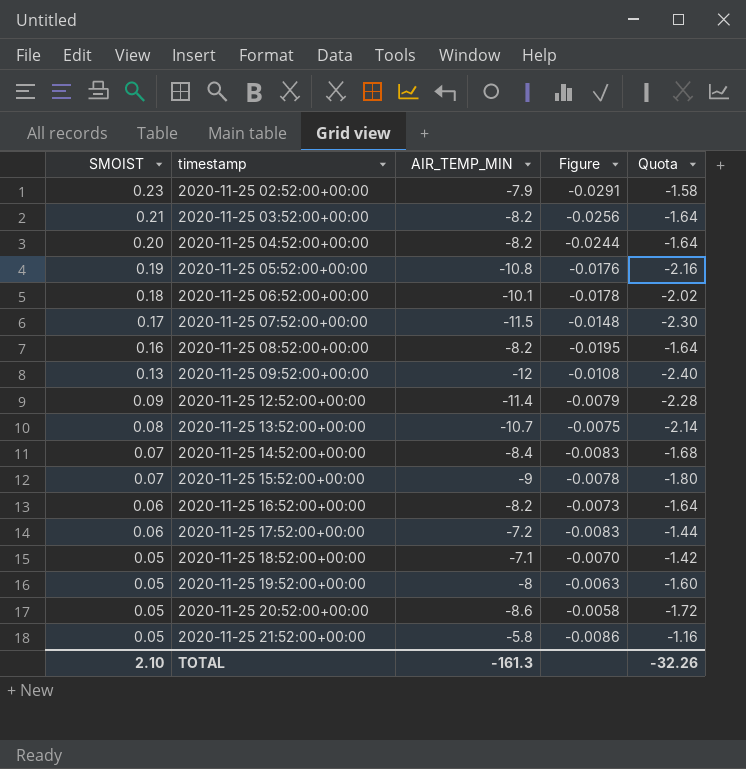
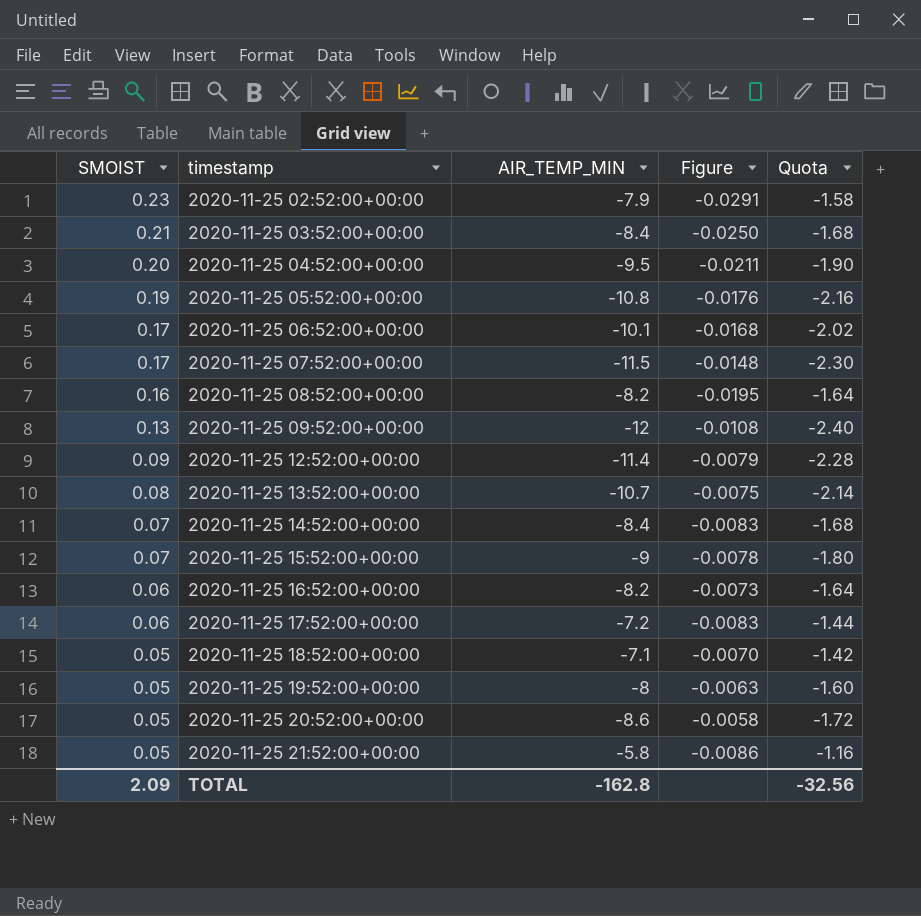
2020-11-25 03:52:00+00:00 | AIR_TEMP_MIN: -8.2 -> -8.4
2020-11-25 03:52:00+00:00 | Figure: -0.0256 -> -0.0250
2020-11-25 03:52:00+00:00 | Quota: -1.64 -> -1.68
2020-11-25 04:52:00+00:00 | AIR_TEMP_MIN: -8.2 -> -9.5
2020-11-25 04:52:00+00:00 | Figure: -0.0244 -> -0.0211
2020-11-25 04:52:00+00:00 | Quota: -1.64 -> -1.90
2020-11-25 06:52:00+00:00 | SMOIST: 0.18 -> 0.17
2020-11-25 06:52:00+00:00 | Figure: -0.0178 -> -0.0168
TOTAL | SMOIST: 2.10 -> 2.09
TOTAL | AIR_TEMP_MIN: -161.3 -> -162.8
TOTAL | Quota: -32.26 -> -32.56

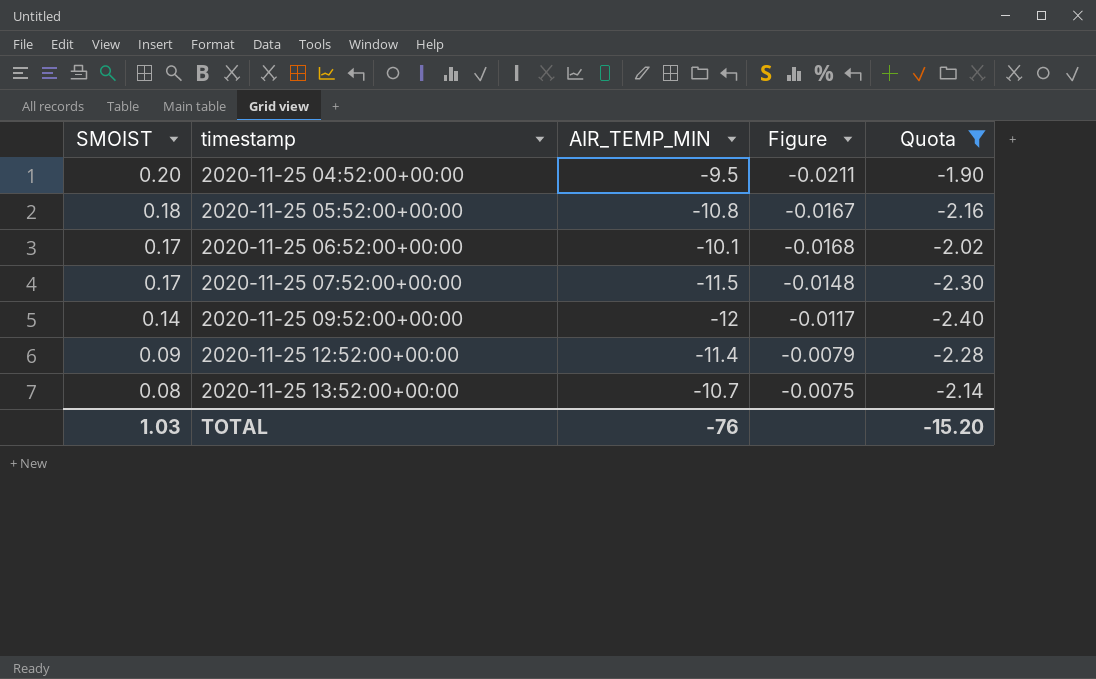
filter: none -> Quota <= -1.90
2020-11-25 05:52:00+00:00 | SMOIST: 0.19 -> 0.18
2020-11-25 05:52:00+00:00 | Figure: -0.0176 -> -0.0167
2020-11-25 09:52:00+00:00 | SMOIST: 0.13 -> 0.14
2020-11-25 09:52:00+00:00 | Figure: -0.0108 -> -0.0117
TOTAL | SMOIST: 2.09 -> 1.03
TOTAL | AIR_TEMP_MIN: -162.8 -> -76
TOTAL | Quota: -32.56 -> -15.20

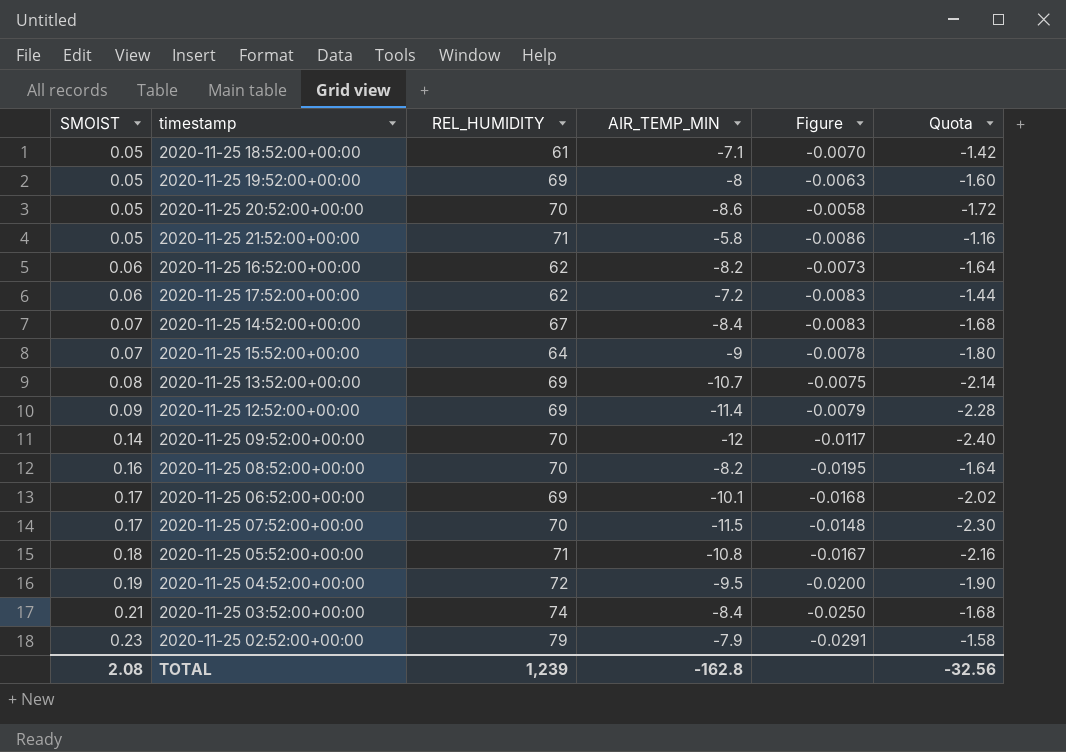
filter: Quota <= -1.90 -> none
row order: SMOIST descending -> SMOIST ascending
column REL_HUMIDITY | position: none -> 3
2020-11-25 04:52:00+00:00 | SMOIST: 0.20 -> 0.19
2020-11-25 04:52:00+00:00 | Figure: -0.0211 -> -0.0200
TOTAL | SMOIST: 1.03 -> 2.08
TOTAL | AIR_TEMP_MIN: -76 -> -162.8
TOTAL | Quota: -15.20 -> -32.56

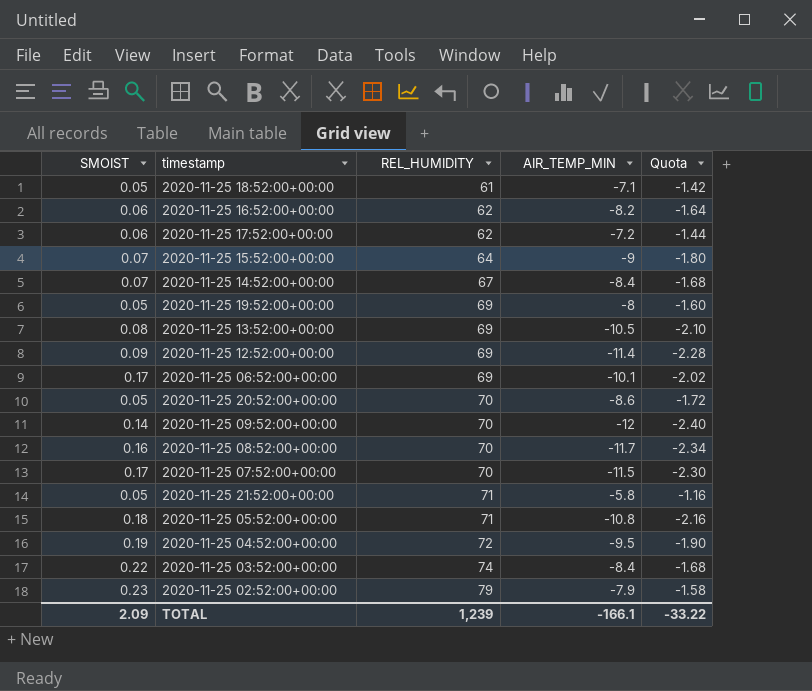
row order: SMOIST ascending -> REL_HUMIDITY ascending
column Figure | formula: [SMOIST] / [AIR_TEMP_MIN] -> none
2020-11-25 13:52:00+00:00 | AIR_TEMP_MIN: -10.7 -> -10.5
2020-11-25 13:52:00+00:00 | Quota: -2.14 -> -2.10
2020-11-25 08:52:00+00:00 | AIR_TEMP_MIN: -8.2 -> -11.7
2020-11-25 08:52:00+00:00 | Quota: -1.64 -> -2.34
2020-11-25 03:52:00+00:00 | SMOIST: 0.21 -> 0.22
TOTAL | SMOIST: 2.08 -> 2.09
TOTAL | AIR_TEMP_MIN: -162.8 -> -166.1
TOTAL | Quota: -32.56 -> -33.22

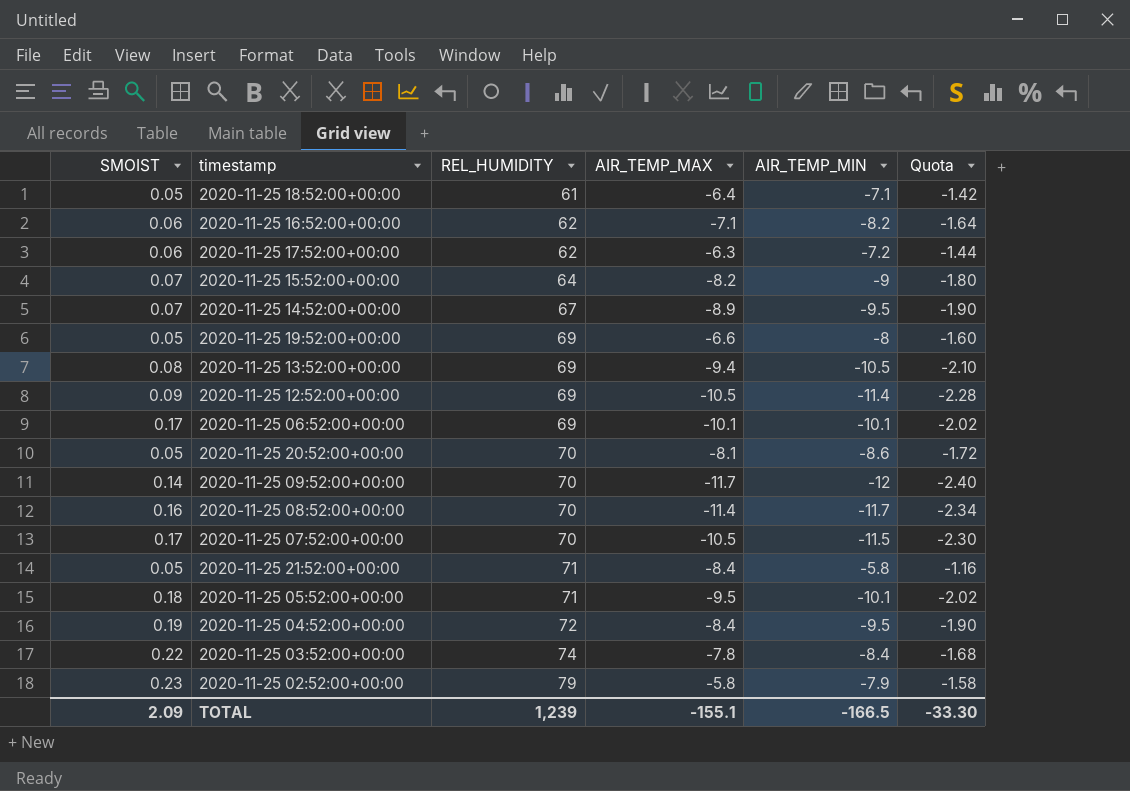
column AIR_TEMP_MAX | position: none -> 4
2020-11-25 14:52:00+00:00 | AIR_TEMP_MIN: -8.4 -> -9.5
2020-11-25 14:52:00+00:00 | Quota: -1.68 -> -1.90
2020-11-25 05:52:00+00:00 | AIR_TEMP_MIN: -10.8 -> -10.1
2020-11-25 05:52:00+00:00 | Quota: -2.16 -> -2.02
TOTAL | AIR_TEMP_MIN: -166.1 -> -166.5
TOTAL | Quota: -33.22 -> -33.30

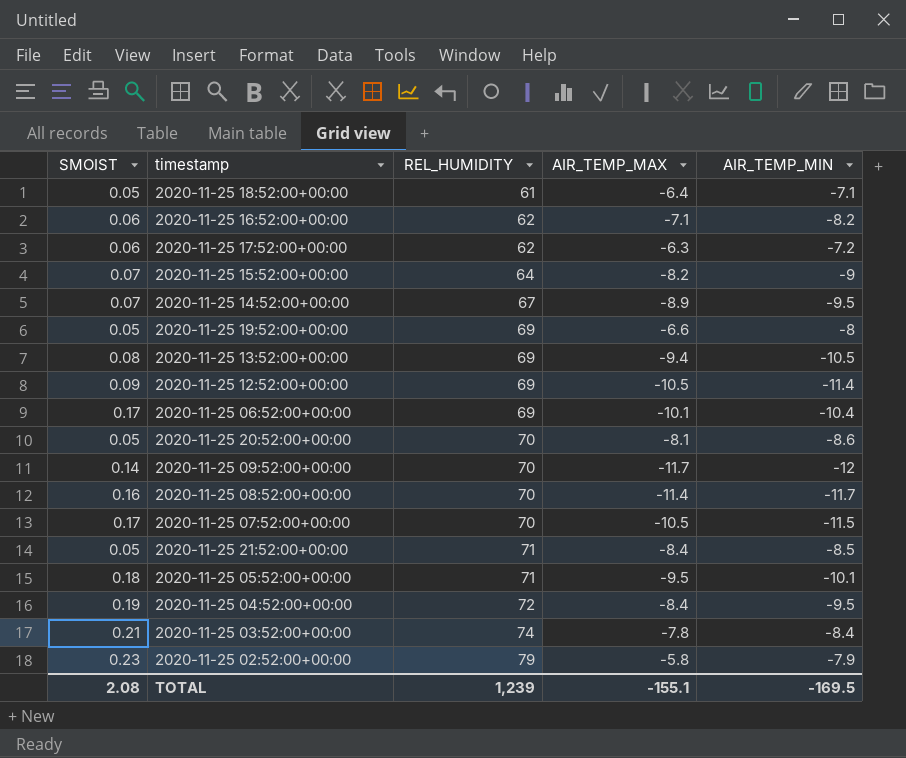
column Quota | formula: [AIR_TEMP_MIN] * 0.2 -> none
2020-11-25 06:52:00+00:00 | AIR_TEMP_MIN: -10.1 -> -10.4
2020-11-25 21:52:00+00:00 | AIR_TEMP_MIN: -5.8 -> -8.5
2020-11-25 03:52:00+00:00 | SMOIST: 0.22 -> 0.21
TOTAL | SMOIST: 2.09 -> 2.08
TOTAL | AIR_TEMP_MIN: -166.5 -> -169.5

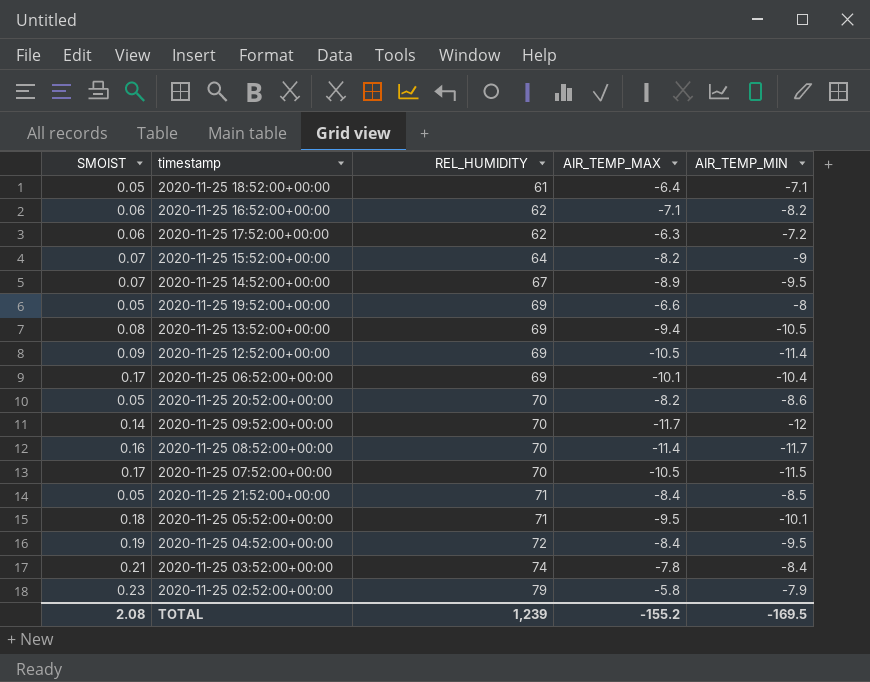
2020-11-25 20:52:00+00:00 | AIR_TEMP_MAX: -8.1 -> -8.2
TOTAL | AIR_TEMP_MAX: -155.1 -> -155.2

